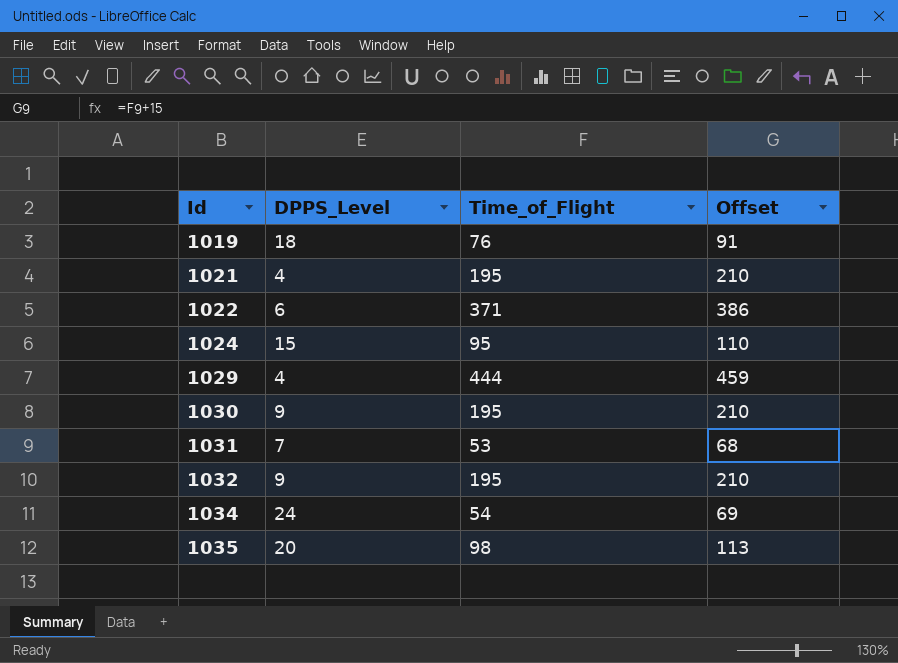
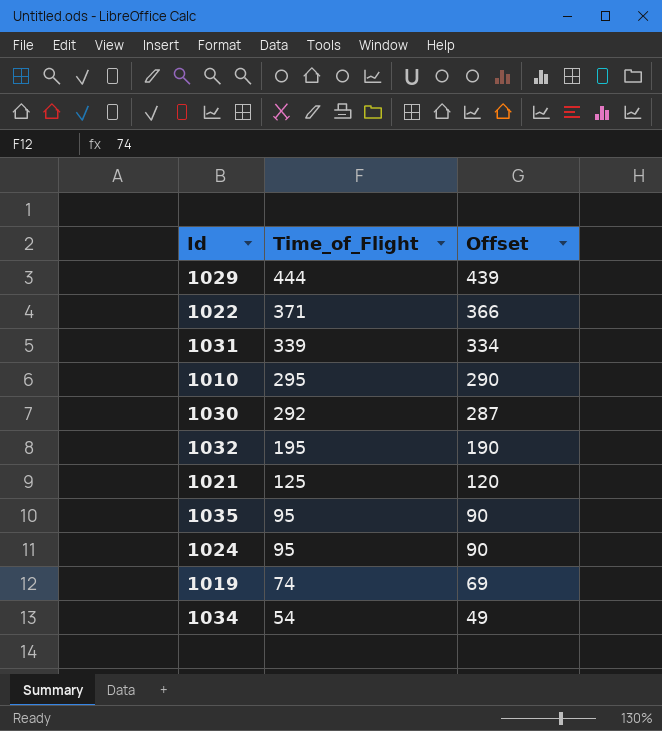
row order: Id ascending -> Time_of_Flight descending
column DPPS_Level | position: 2 -> none
column Offset | formula: [Time_of_Flight] + 15 -> [Time_of_Flight] - 5
1031 | Time_of_Flight: 53 -> 339
row 1010: none -> 295 | 290
1030 | Time_of_Flight: 195 -> 292
1021 | Time_of_Flight: 195 -> 125
1035 | Time_of_Flight: 98 -> 95
1019 | Time_of_Flight: 76 -> 74

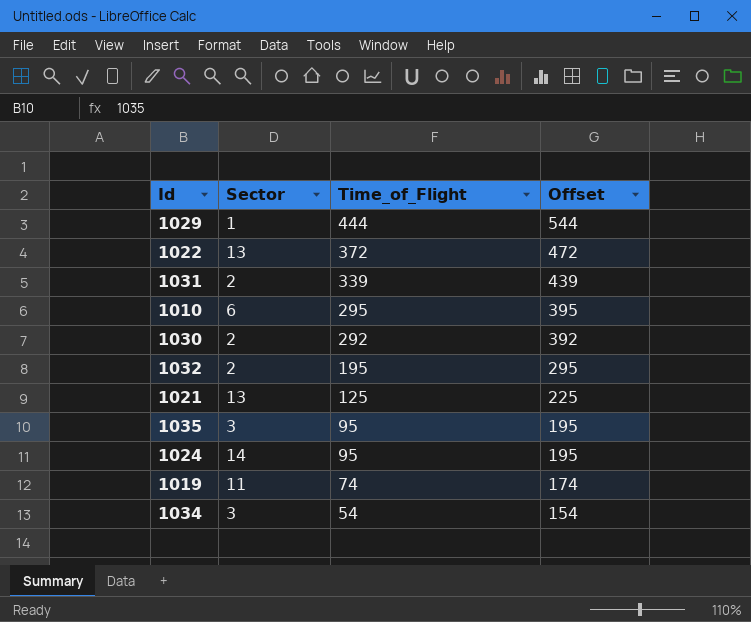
column Sector | position: none -> 2
column Offset | formula: [Time_of_Flight] - 5 -> [Time_of_Flight] + 100
1022 | Time_of_Flight: 371 -> 372

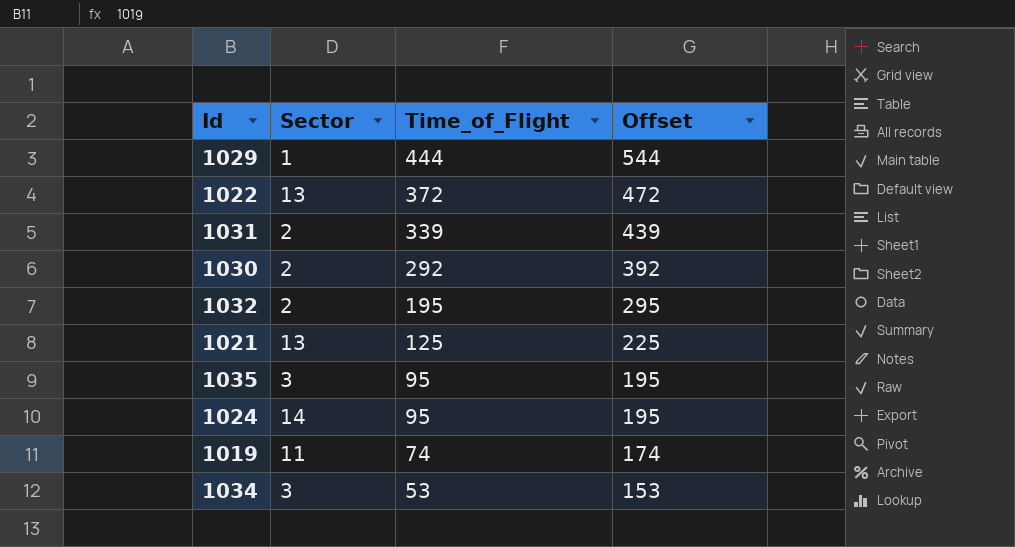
row 1010: 6 | 295 | 395 -> none
1034 | Time_of_Flight: 54 -> 53
1034 | Offset: 154 -> 153

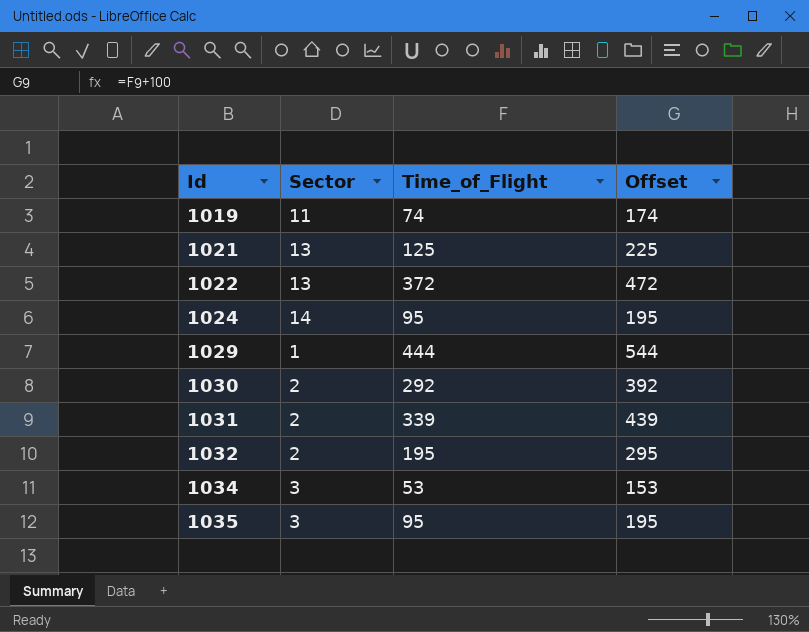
row order: Time_of_Flight descending -> Id ascending

